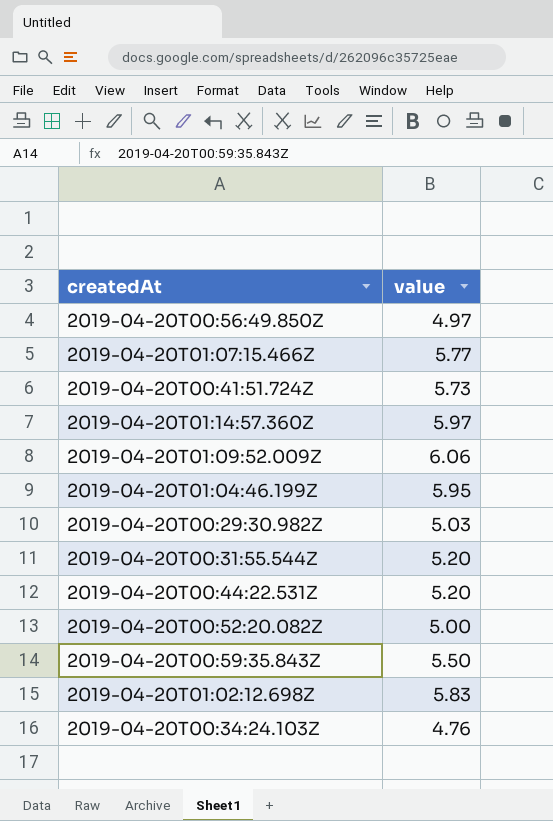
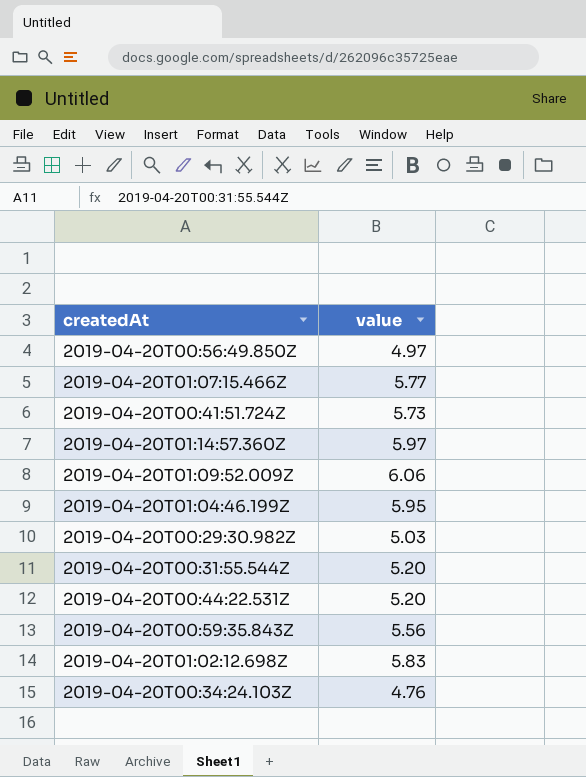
row 2019-04-20T00:52:20.082Z: 5.00 -> none
2019-04-20T00:59:35.843Z | value: 5.50 -> 5.56

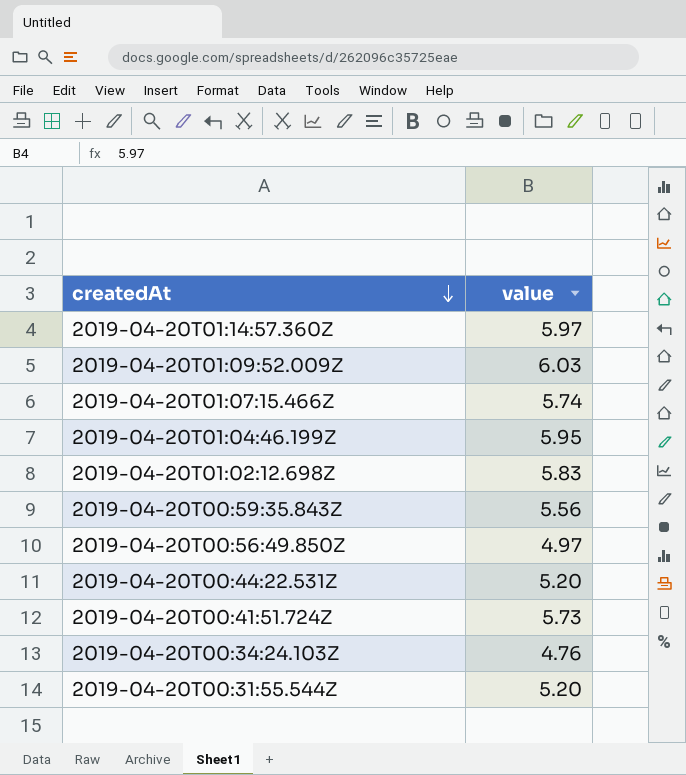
row order: none -> createdAt descending
row 2019-04-20T00:29:30.982Z: 5.03 -> none
2019-04-20T01:09:52.009Z | value: 6.06 -> 6.03
2019-04-20T01:07:15.466Z | value: 5.77 -> 5.74

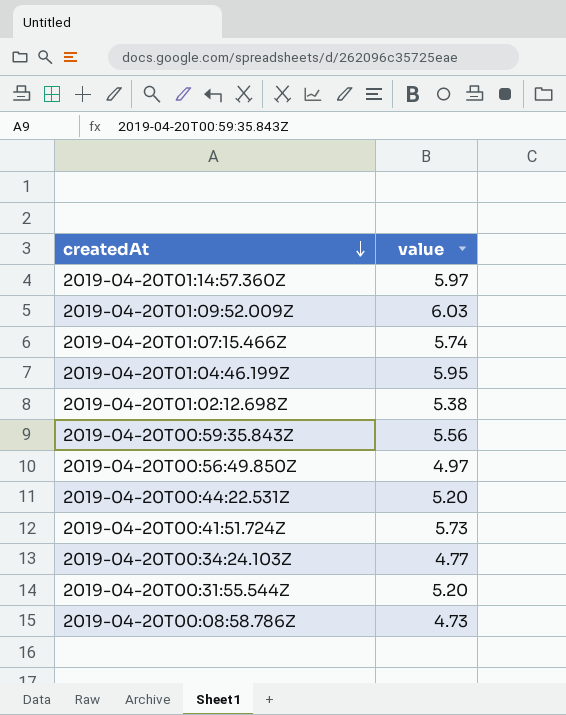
2019-04-20T01:02:12.698Z | value: 5.83 -> 5.38
2019-04-20T00:34:24.103Z | value: 4.76 -> 4.77
row 2019-04-20T00:08:58.786Z: none -> 4.73

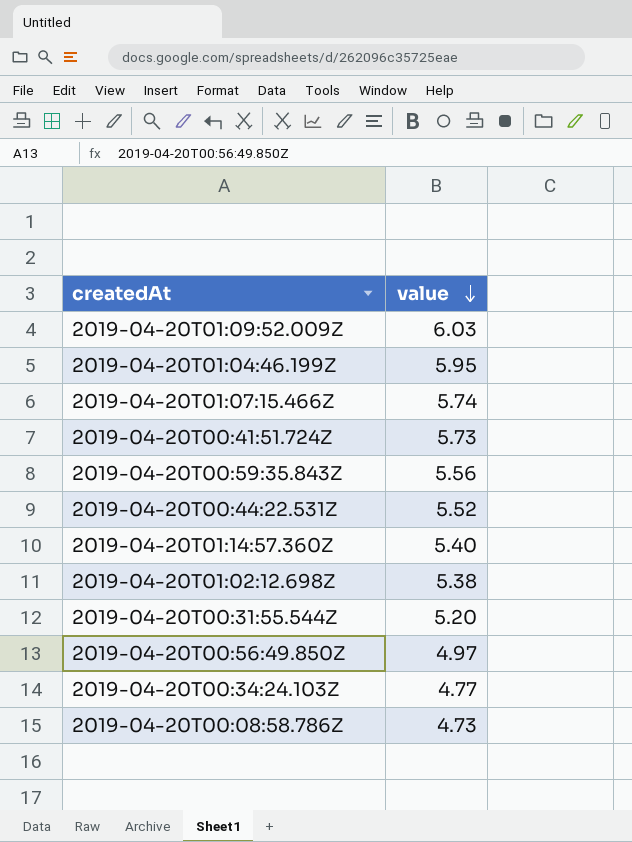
row order: createdAt descending -> value descending
2019-04-20T00:44:22.531Z | value: 5.20 -> 5.52
2019-04-20T01:14:57.360Z | value: 5.97 -> 5.40

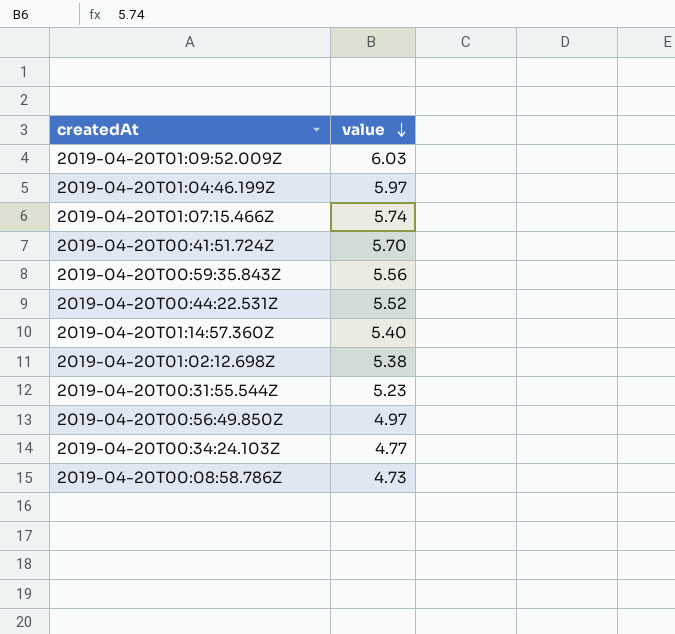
2019-04-20T01:04:46.199Z | value: 5.95 -> 5.97
2019-04-20T00:41:51.724Z | value: 5.73 -> 5.70
2019-04-20T00:31:55.544Z | value: 5.20 -> 5.23

